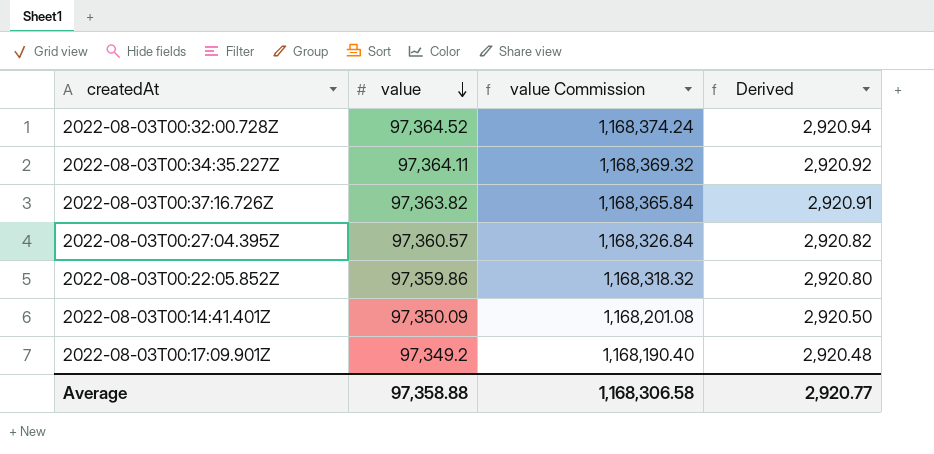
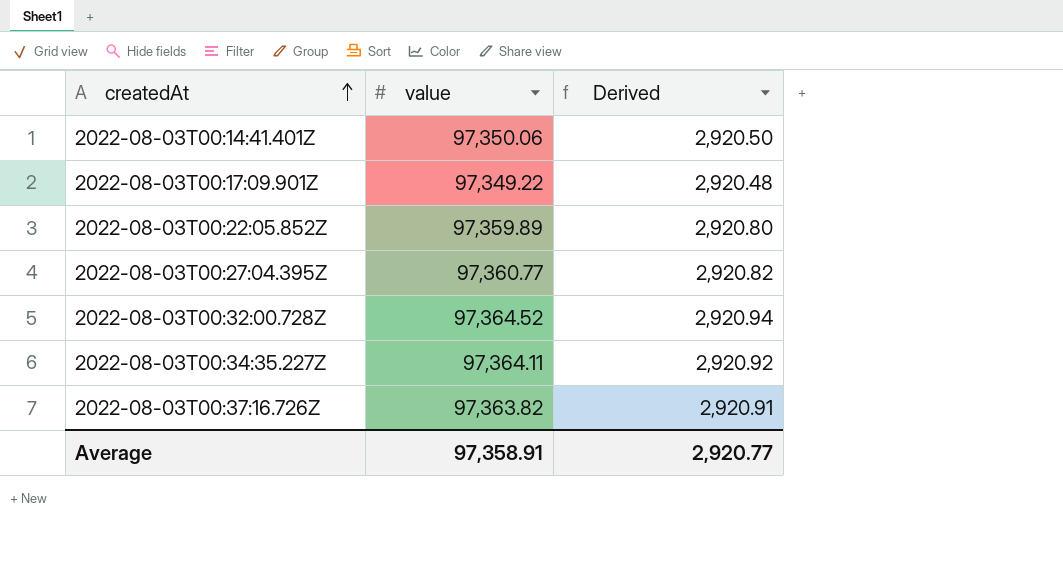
row order: value descending -> createdAt ascending
column value Commission | formula: [value] * 12 -> none
2022-08-03T00:14:41.401Z | value: 97,350.09 -> 97,350.06
2022-08-03T00:17:09.901Z | value: 97,349.2 -> 97,349.22
2022-08-03T00:22:05.852Z | value: 97,359.86 -> 97,359.89
2022-08-03T00:27:04.395Z | value: 97,360.57 -> 97,360.77
Average | value: 97,358.88 -> 97,358.91

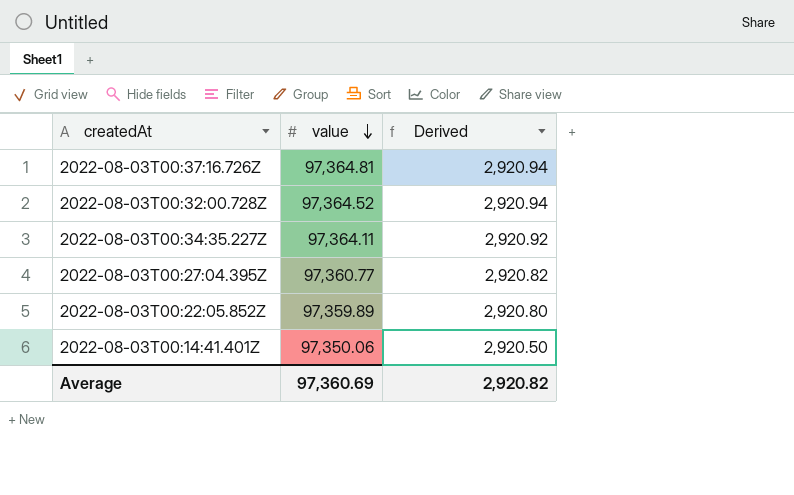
row order: createdAt ascending -> value descending
row 2022-08-03T00:17:09.901Z: 97,349.22 | 2,920.48 -> none
2022-08-03T00:37:16.726Z | value: 97,363.82 -> 97,364.81
2022-08-03T00:37:16.726Z | Derived: 2,920.91 -> 2,920.94
Average | value: 97,358.91 -> 97,360.69
Average | Derived: 2,920.77 -> 2,920.82

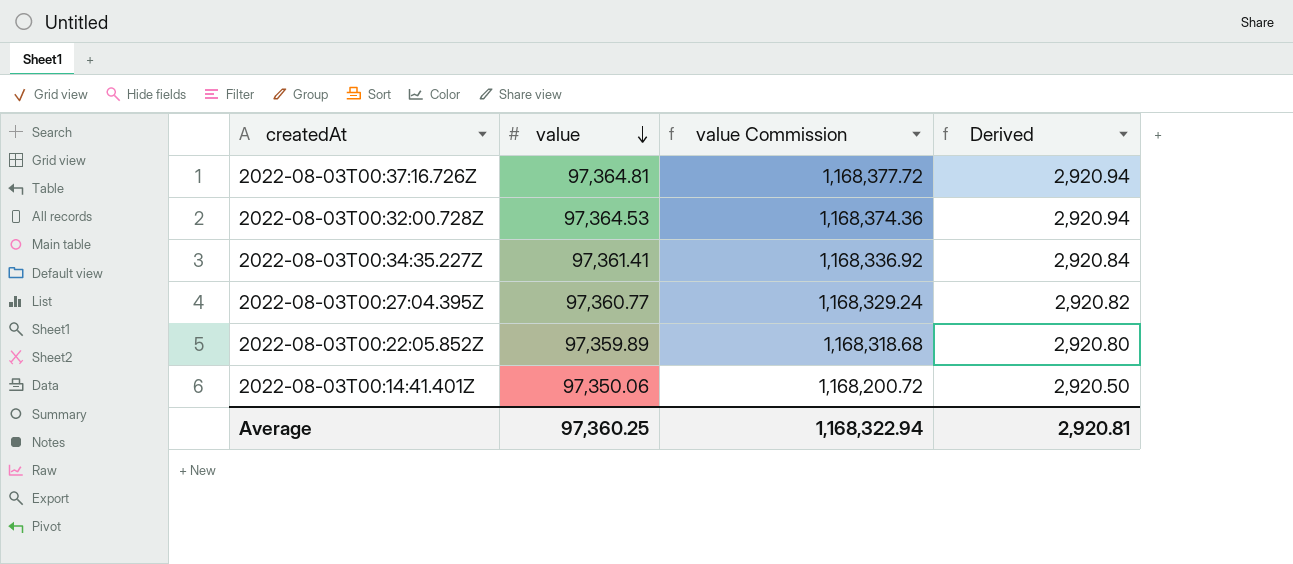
column value Commission | formula: none -> [value] * 12
2022-08-03T00:32:00.728Z | value: 97,364.52 -> 97,364.53
2022-08-03T00:34:35.227Z | value: 97,364.11 -> 97,361.41
2022-08-03T00:34:35.227Z | Derived: 2,920.92 -> 2,920.84
Average | value: 97,360.69 -> 97,360.25
Average | Derived: 2,920.82 -> 2,920.81

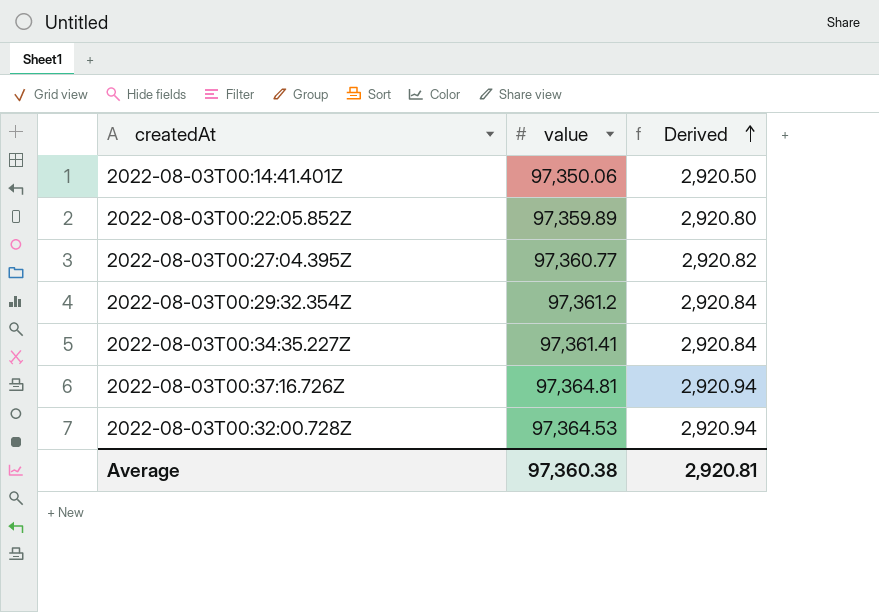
row order: value descending -> Derived ascending
column value Commission | formula: [value] * 12 -> none
row 2022-08-03T00:29:32.354Z: none -> 97,361.2 | 2,920.84
Average | value: 97,360.25 -> 97,360.38

